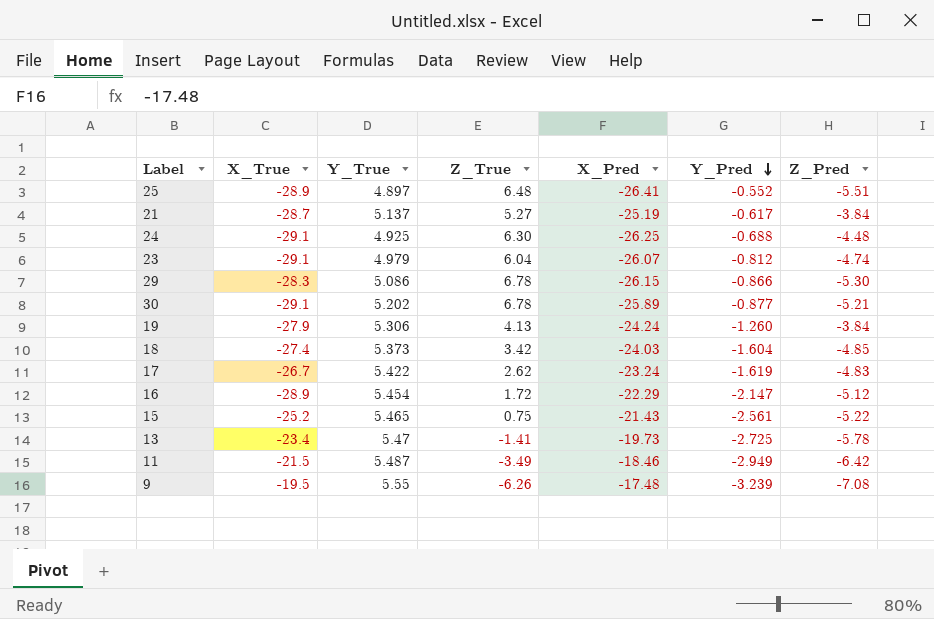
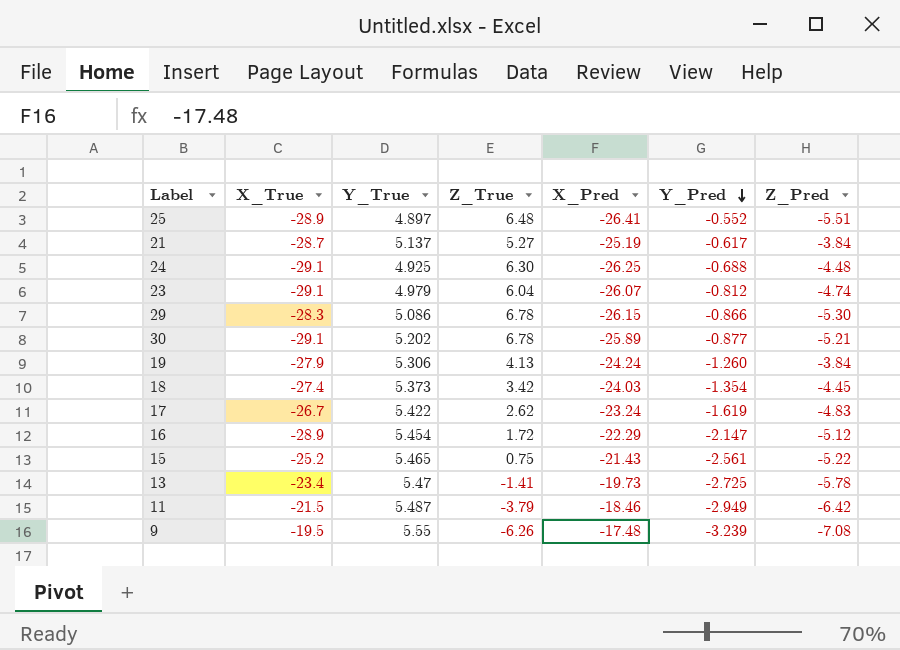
18 | Y_Pred: -1.604 -> -1.354
18 | Z_Pred: -4.85 -> -4.45
11 | Z_True: -3.49 -> -3.79

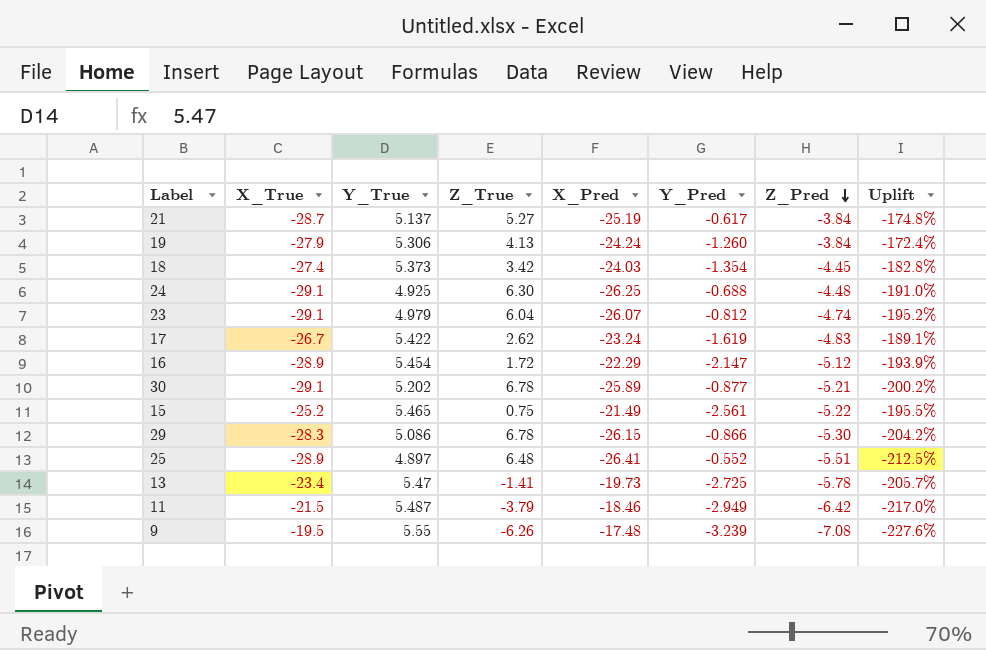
row order: Y_Pred descending -> Z_Pred descending
column Uplift | formula: none -> ([Z_Pred] - [Y_True]) / [Y_True]
15 | X_Pred: -21.43 -> -21.49

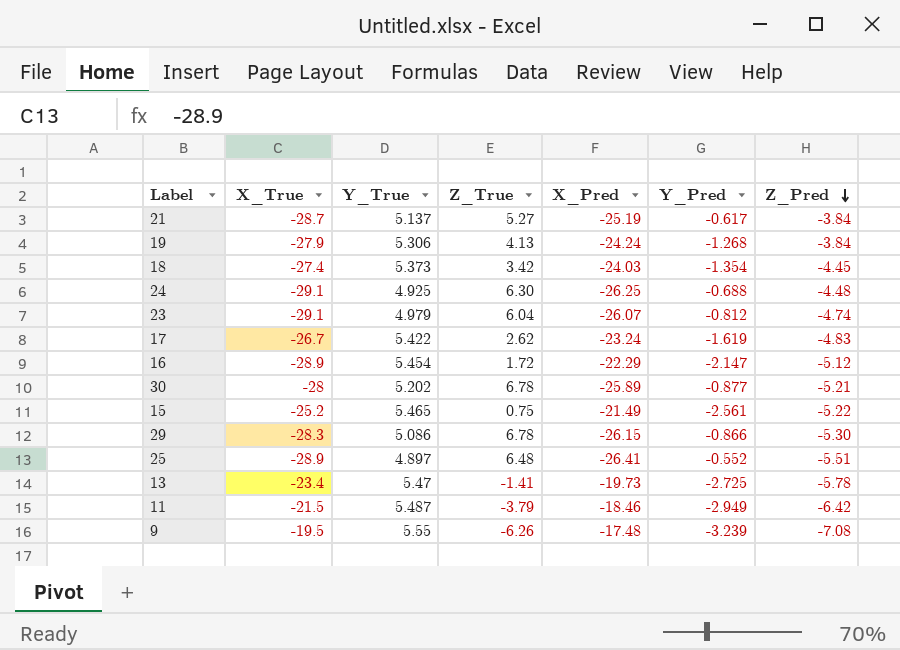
column Uplift | formula: ([Z_Pred] - [Y_True]) / [Y_True] -> none
19 | Y_Pred: -1.260 -> -1.268
30 | X_True: -29.1 -> -28

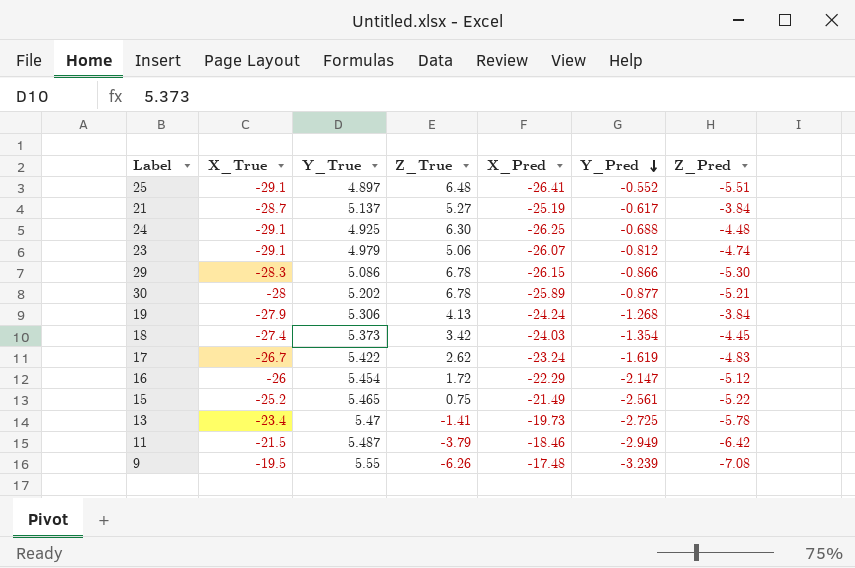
row order: Z_Pred descending -> Y_Pred descending
25 | X_True: -28.9 -> -29.1
23 | Z_True: 6.04 -> 5.06
16 | X_True: -28.9 -> -26

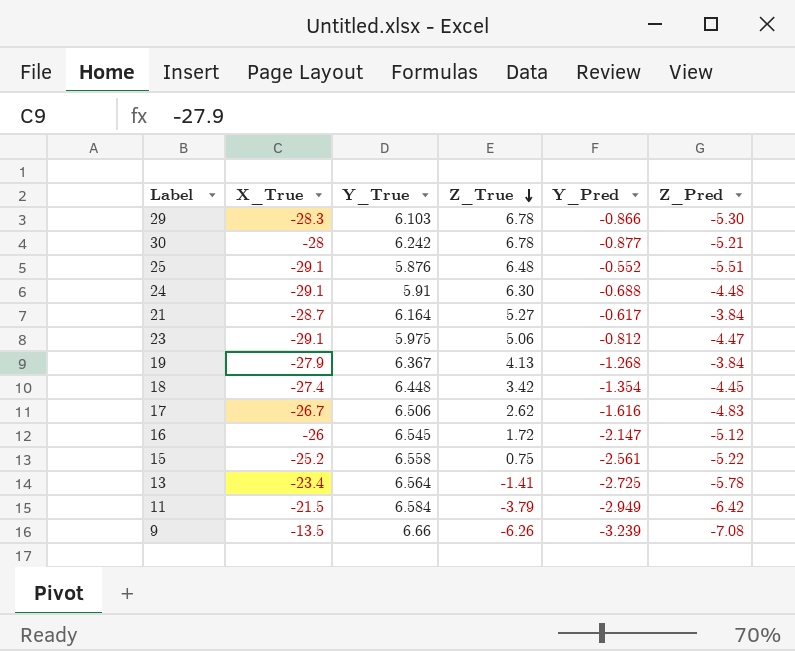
row order: Y_Pred descending -> Z_True descending
column X_Pred | position: 5 -> none
29 | Y_True: 5.086 -> 6.103
30 | Y_True: 5.202 -> 6.242
25 | Y_True: 4.897 -> 5.876
24 | Y_True: 4.925 -> 5.91
21 | Y_True: 5.137 -> 6.164
23 | Y_True: 4.979 -> 5.975
23 | Z_Pred: -4.74 -> -4.47
19 | Y_True: 5.306 -> 6.367
18 | Y_True: 5.373 -> 6.448
17 | Y_True: 5.422 -> 6.506
17 | Y_Pred: -1.619 -> -1.616
16 | Y_True: 5.454 -> 6.545
15 | Y_True: 5.465 -> 6.558
13 | Y_True: 5.47 -> 6.564
11 | Y_True: 5.487 -> 6.584
9 | X_True: -19.5 -> -13.5
9 | Y_True: 5.55 -> 6.66

